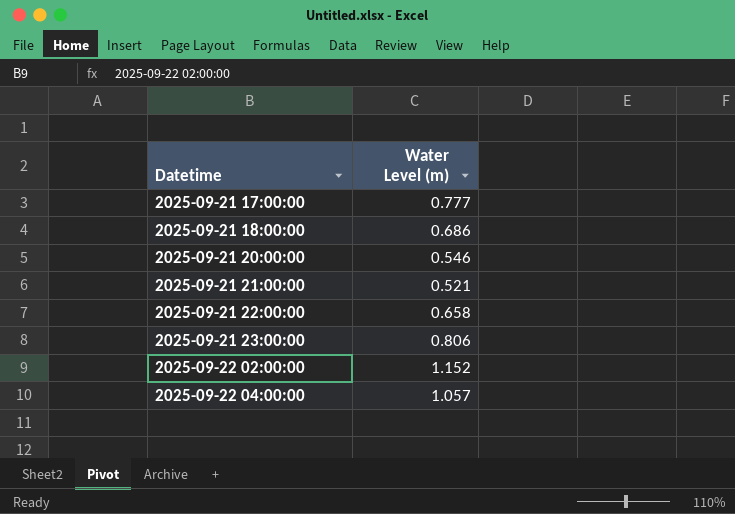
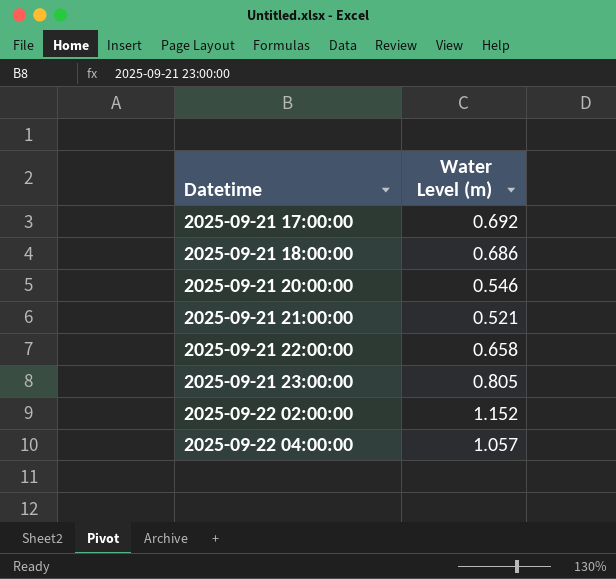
2025-09-21 17:00:00 | Water Level (m): 0.777 -> 0.692
2025-09-21 23:00:00 | Water Level (m): 0.806 -> 0.805

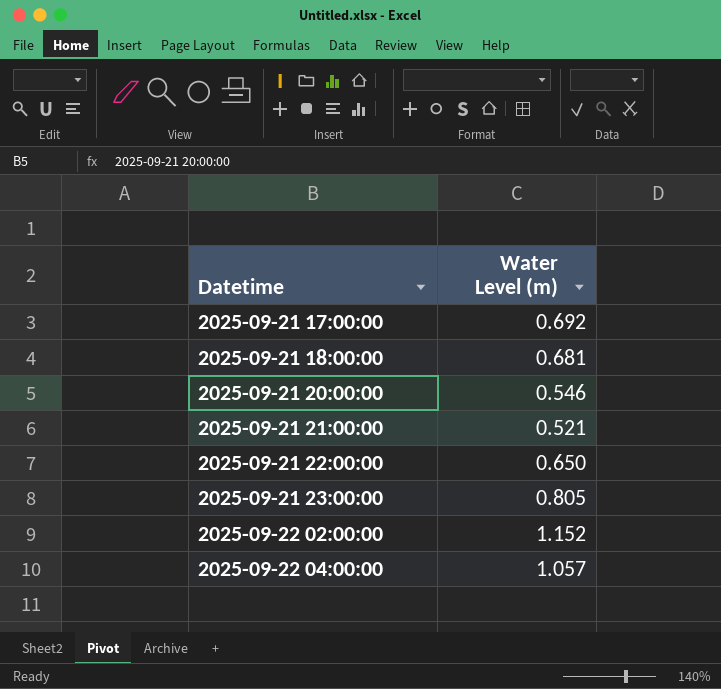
2025-09-21 18:00:00 | Water Level (m): 0.686 -> 0.681
2025-09-21 22:00:00 | Water Level (m): 0.658 -> 0.650

